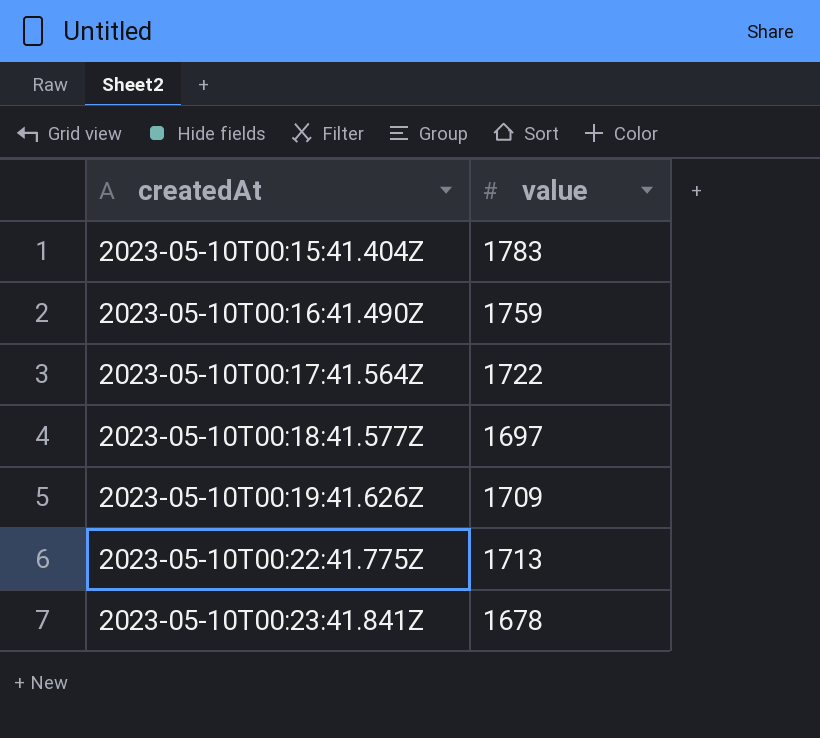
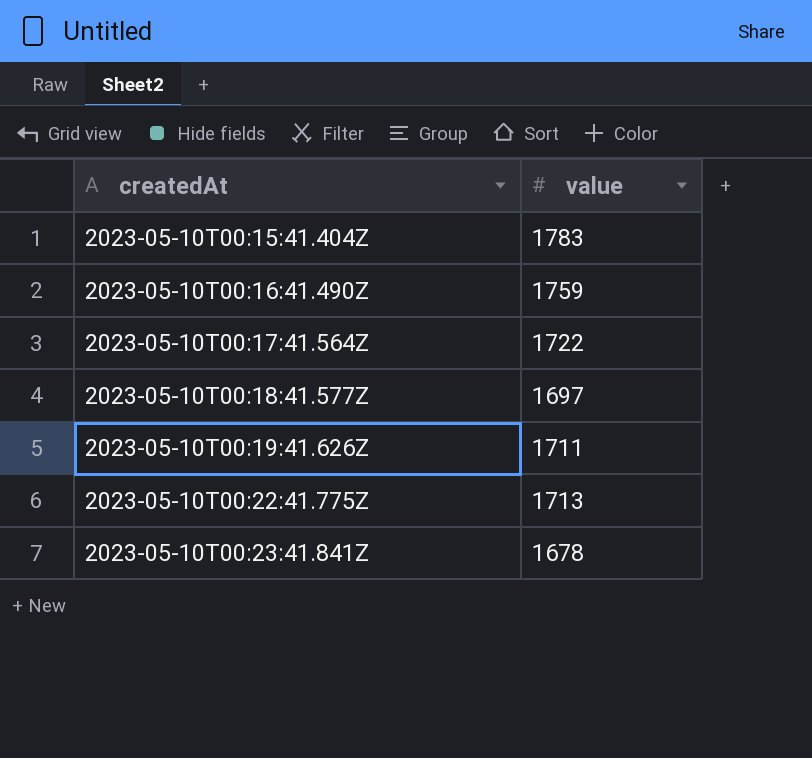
2023-05-10T00:19:41.626Z | value: 1709 -> 1711

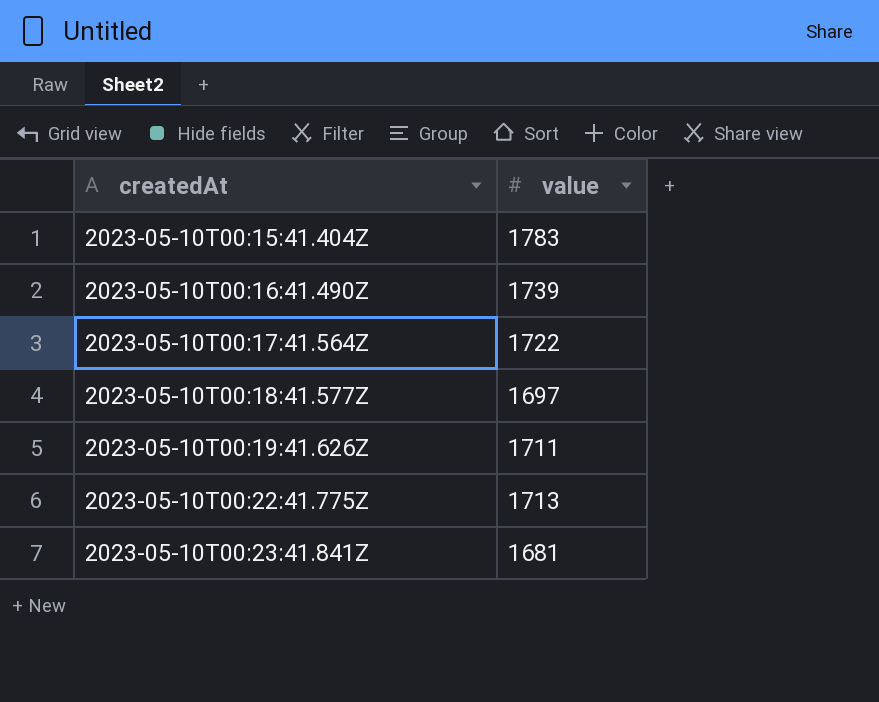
2023-05-10T00:16:41.490Z | value: 1759 -> 1739
2023-05-10T00:23:41.841Z | value: 1678 -> 1681

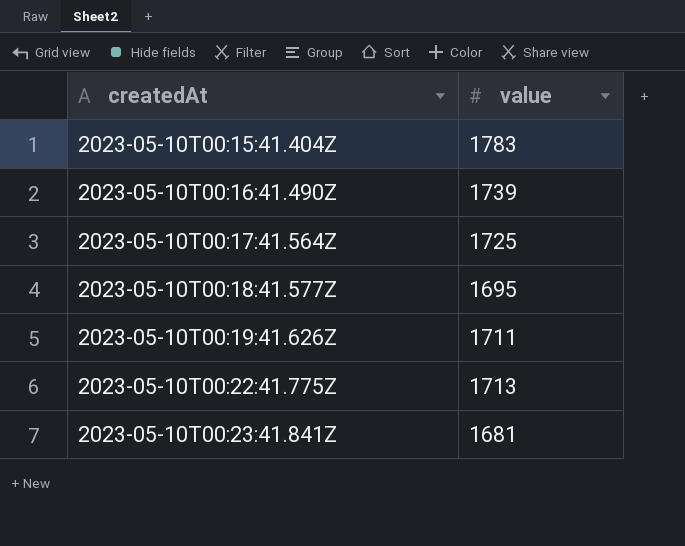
2023-05-10T00:17:41.564Z | value: 1722 -> 1725
2023-05-10T00:18:41.577Z | value: 1697 -> 1695

